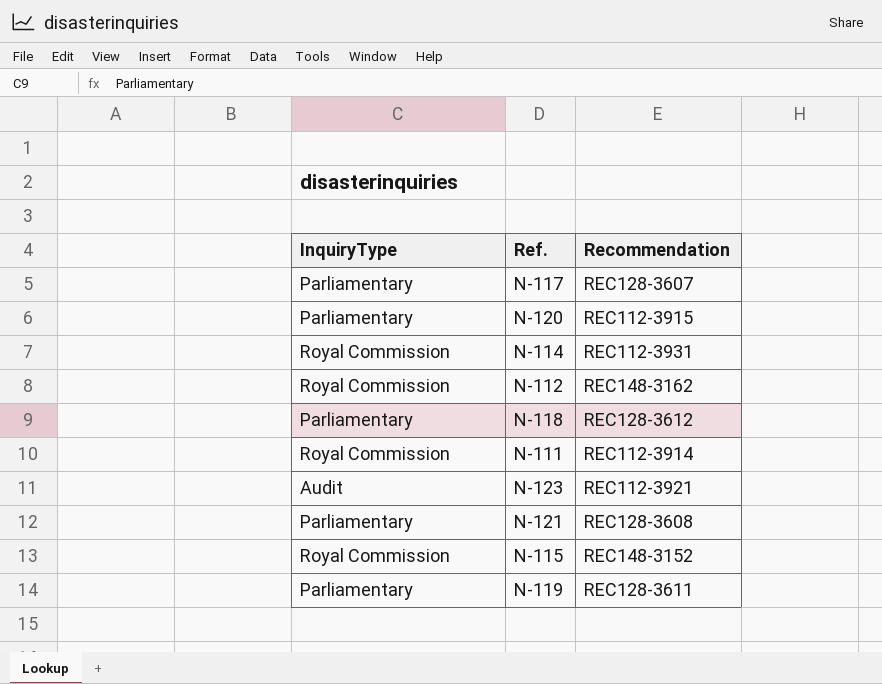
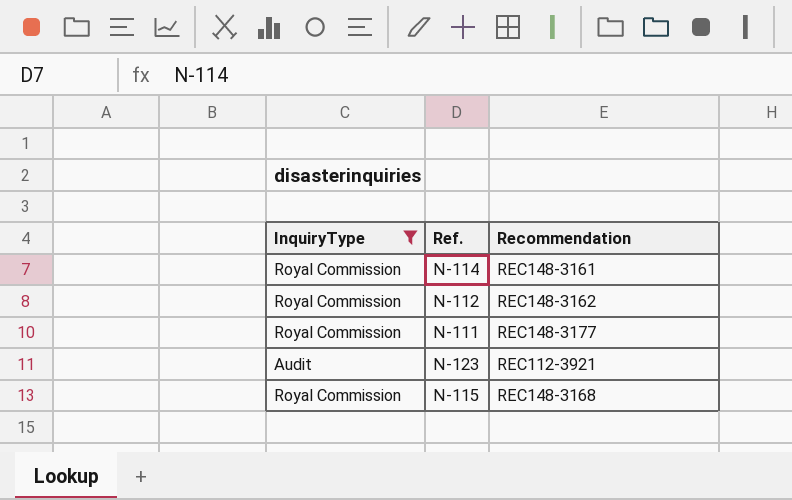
filter: none -> InquiryType != Parliamentary
N-114 | Recommendation: REC112-3931 -> REC148-3161
N-111 | Recommendation: REC112-3914 -> REC148-3177
N-115 | Recommendation: REC148-3152 -> REC148-3168

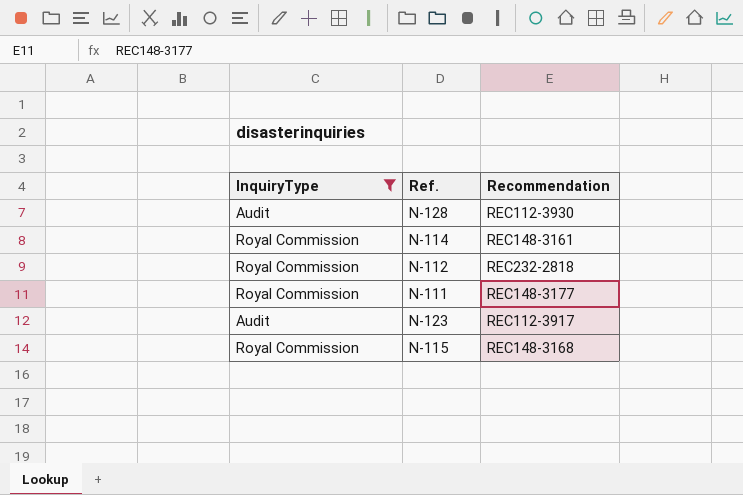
row N-128: none -> Audit | REC112-3930
N-112 | Recommendation: REC148-3162 -> REC232-2818
N-123 | Recommendation: REC112-3921 -> REC112-3917

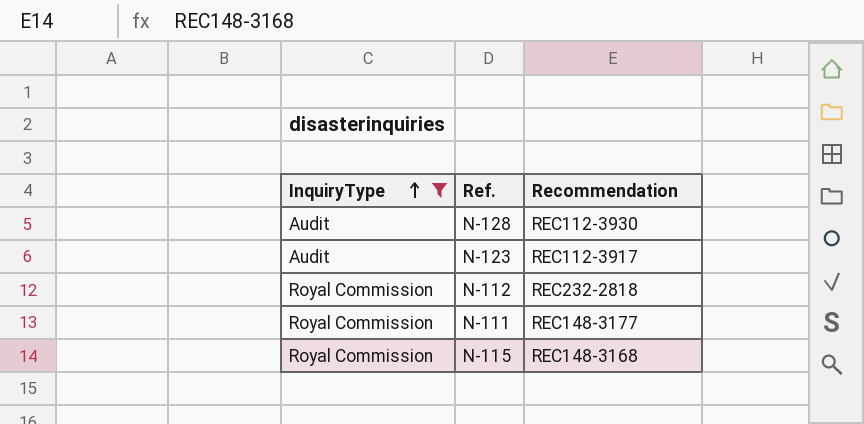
row order: none -> InquiryType ascending
row N-114: Royal Commission | REC148-3161 -> none

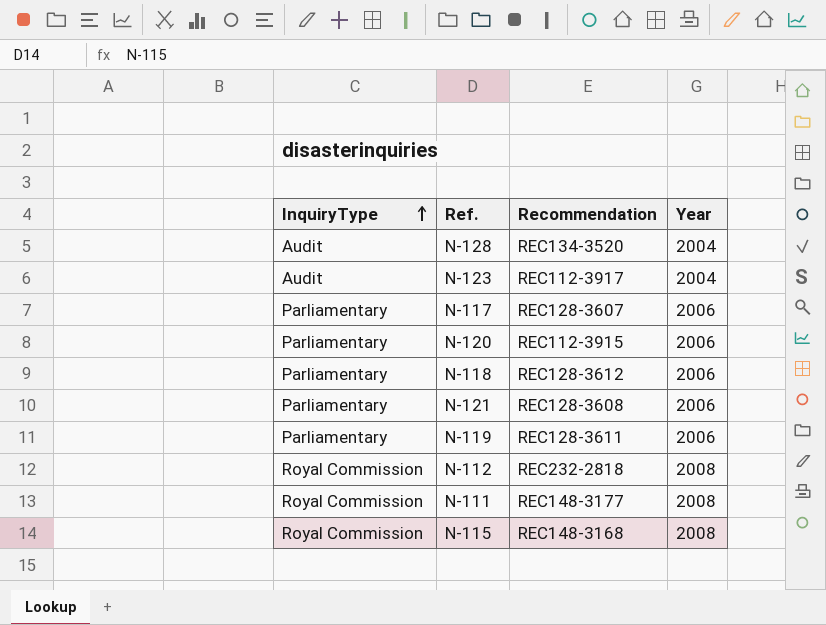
filter: InquiryType != Parliamentary -> none
column Year | position: none -> 4
N-128 | Recommendation: REC112-3930 -> REC134-3520

